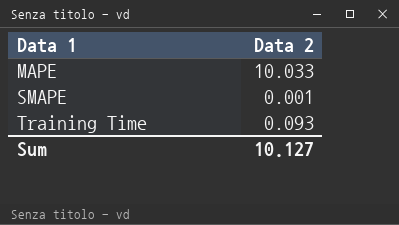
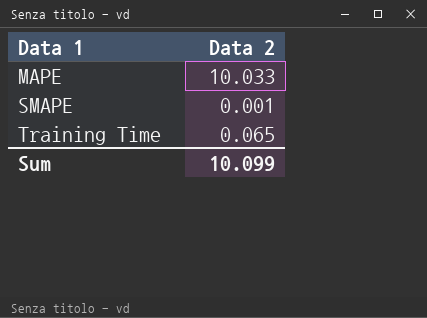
Training Time | Data 2: 0.093 -> 0.065
Sum | Data 2: 10.127 -> 10.099

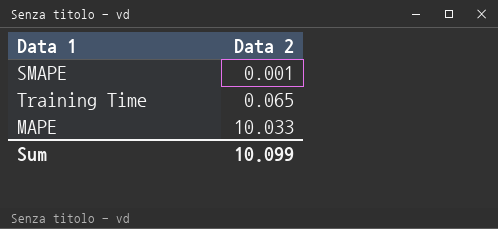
row order: Data 1 ascending -> Data 2 ascending

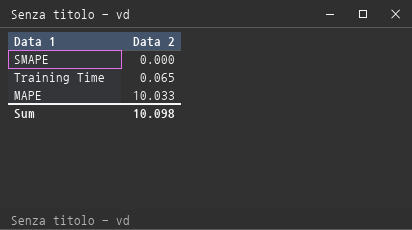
SMAPE | Data 2: 0.001 -> 0.000
Sum | Data 2: 10.099 -> 10.098

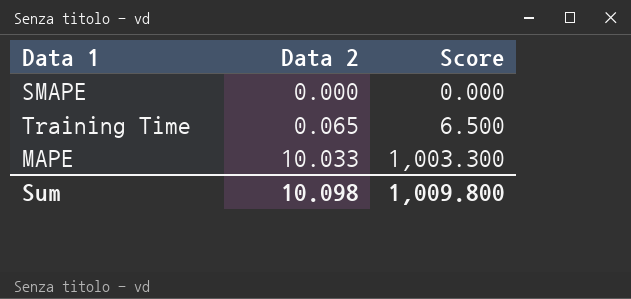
column Score | formula: none -> [Data 2] * 100

